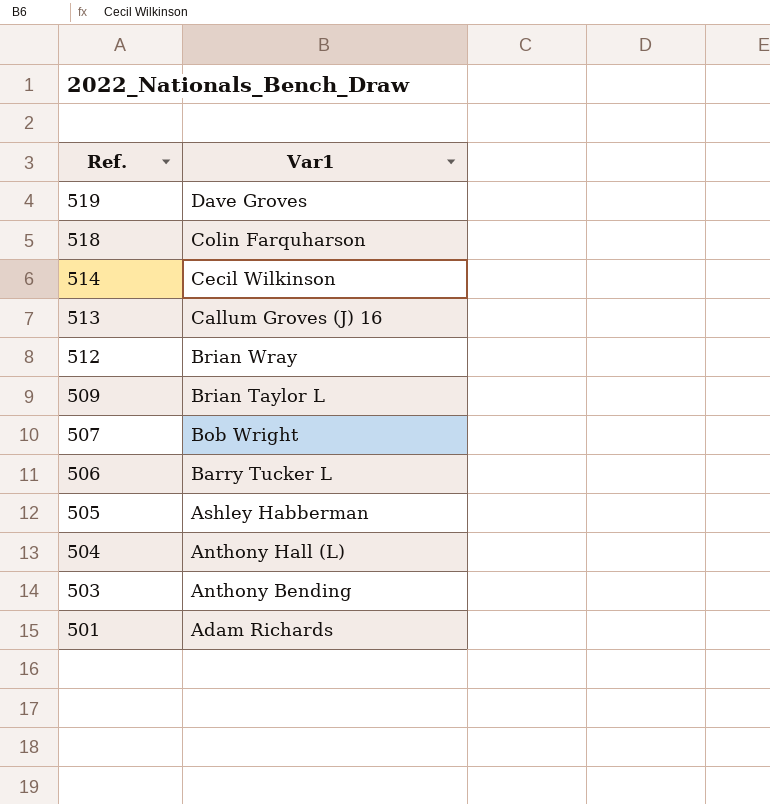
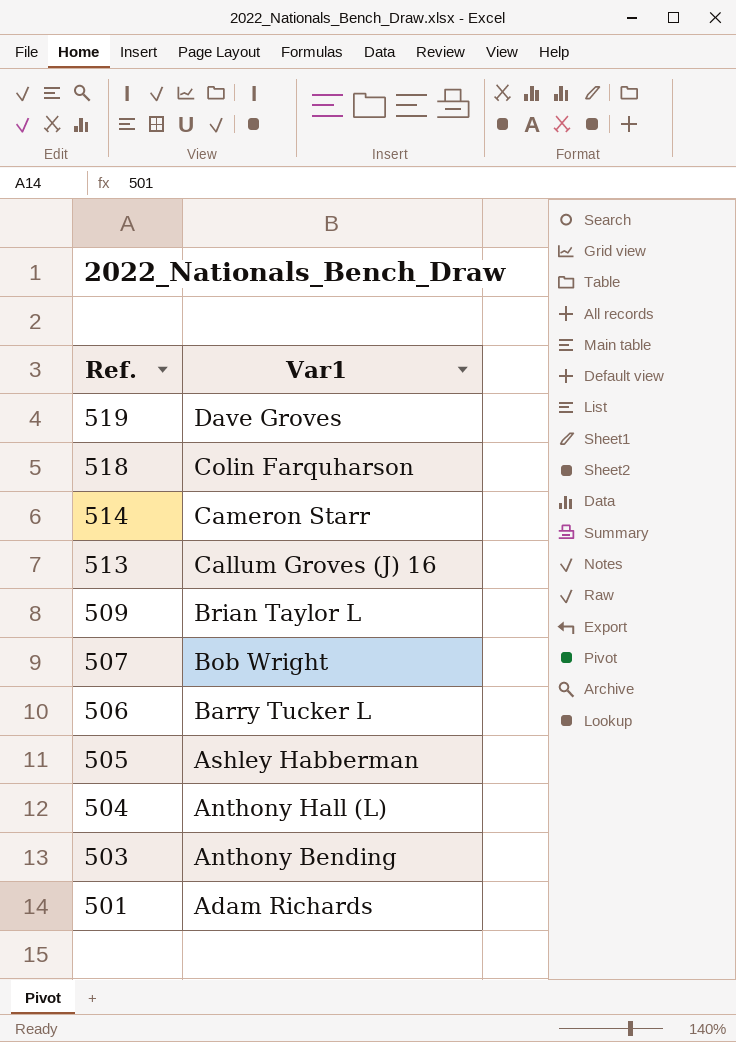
row 512: Brian Wray -> none
514 | Var1: Cecil Wilkinson -> Cameron Starr

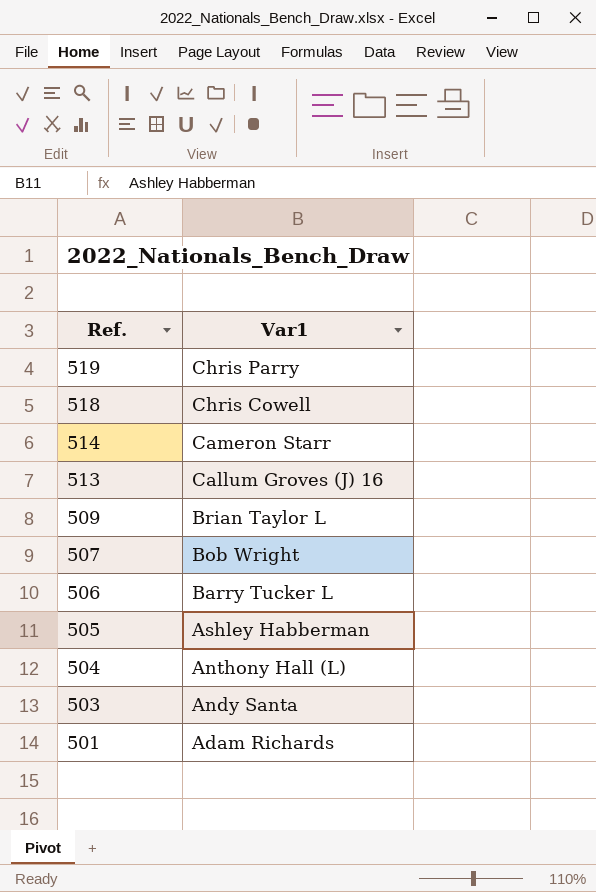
519 | Var1: Dave Groves -> Chris Parry
518 | Var1: Colin Farquharson -> Chris Cowell
503 | Var1: Anthony Bending -> Andy Santa

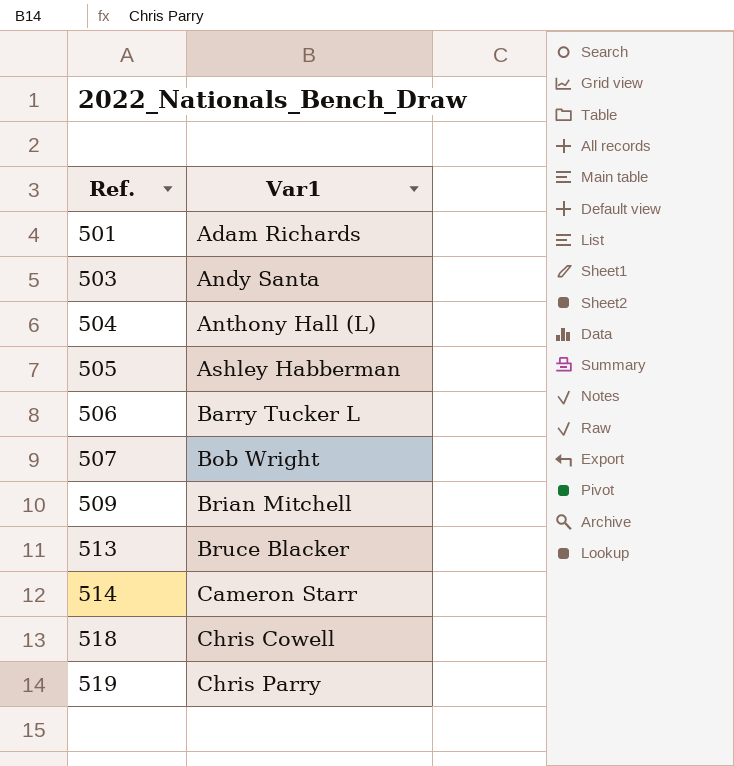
row order: Ref. descending -> Ref. ascending
509 | Var1: Brian Taylor L -> Brian Mitchell
513 | Var1: Callum Groves (J) 16 -> Bruce Blacker

